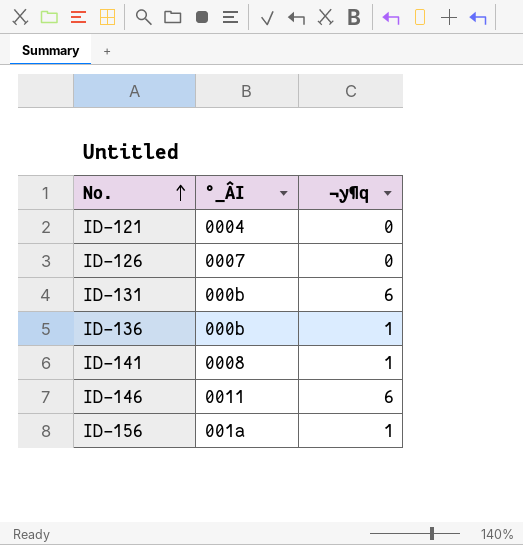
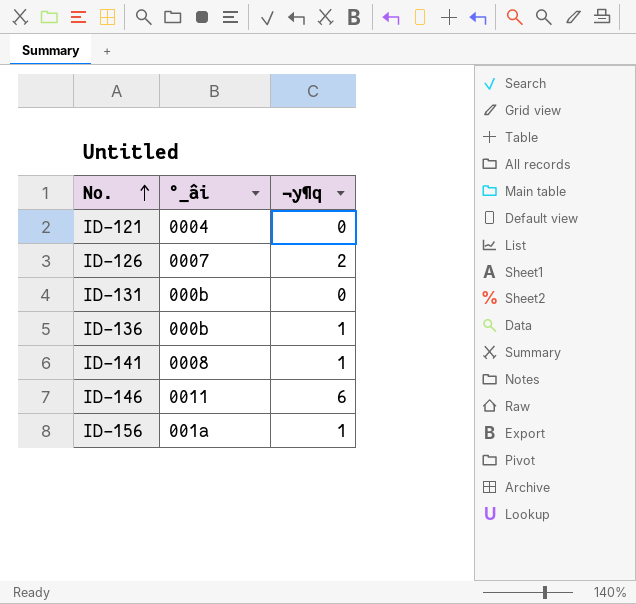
column name: °_ÂI -> °_âi
ID-126 | ¬y¶q: 0 -> 2
ID-131 | ¬y¶q: 6 -> 0

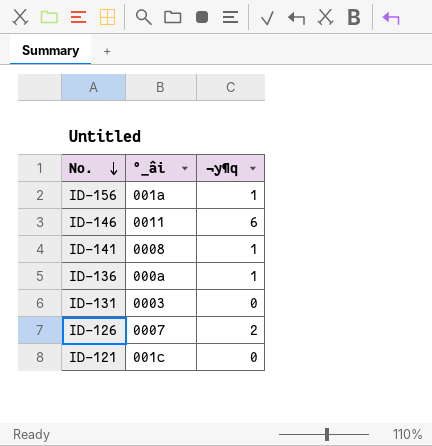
row order: No. ascending -> No. descending
ID-136 | °_âi: 000b -> 000a
ID-131 | °_âi: 000b -> 0003
ID-121 | °_âi: 0004 -> 001c

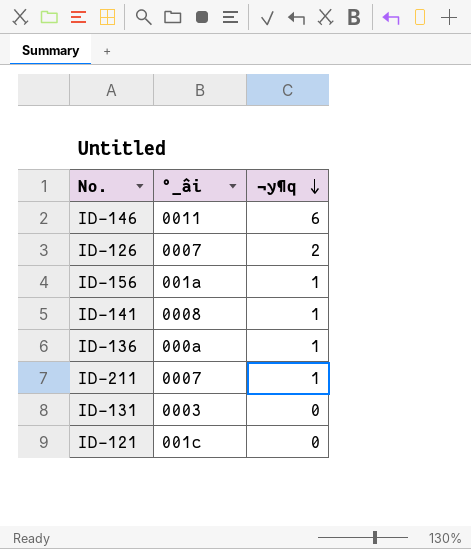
row order: No. descending -> ¬y¶q descending
row ID-211: none -> 0007 | 1

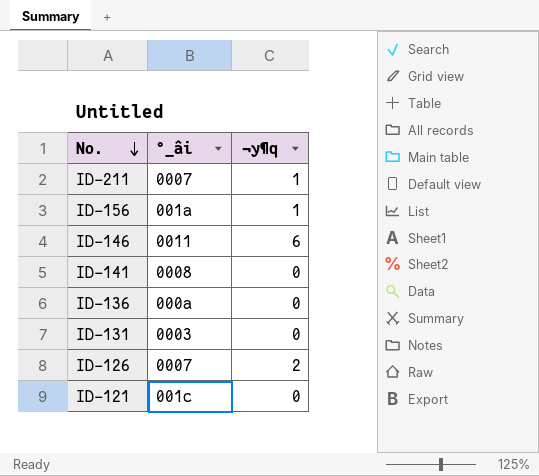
row order: ¬y¶q descending -> No. descending
ID-141 | ¬y¶q: 1 -> 0
ID-136 | ¬y¶q: 1 -> 0

